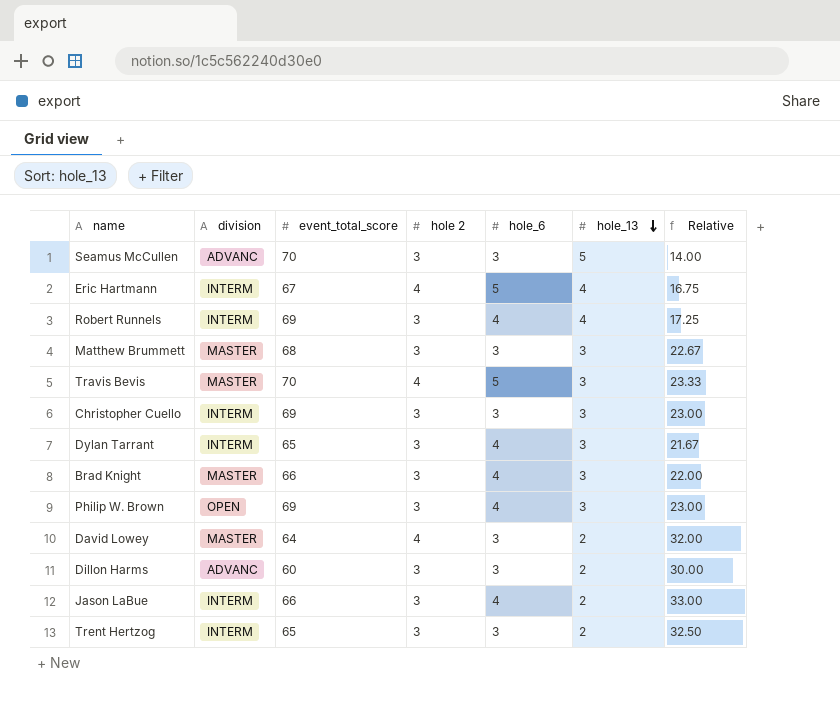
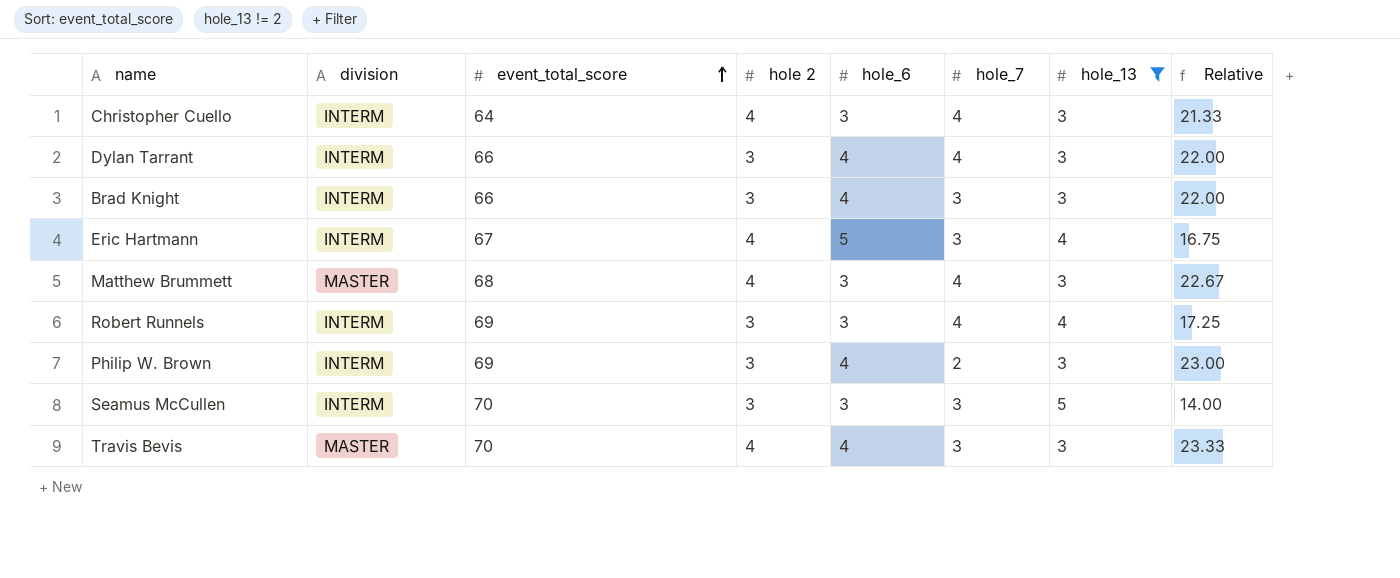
filter: none -> hole_13 != 2
row order: hole_13 descending -> event_total_score ascending
column hole_7 | position: none -> 6
Christopher Cuello | event_total_score: 69 -> 64
Christopher Cuello | hole 2: 3 -> 4
Christopher Cuello | Relative: 23.00 -> 21.33
Dylan Tarrant | event_total_score: 65 -> 66
Dylan Tarrant | Relative: 21.67 -> 22.00
Brad Knight | division: MASTER -> INTERM
Matthew Brummett | hole 2: 3 -> 4
Robert Runnels | hole_6: 4 -> 3
Philip W. Brown | division: OPEN -> INTERM
Seamus McCullen | division: ADVANC -> INTERM
Travis Bevis | hole_6: 5 -> 4

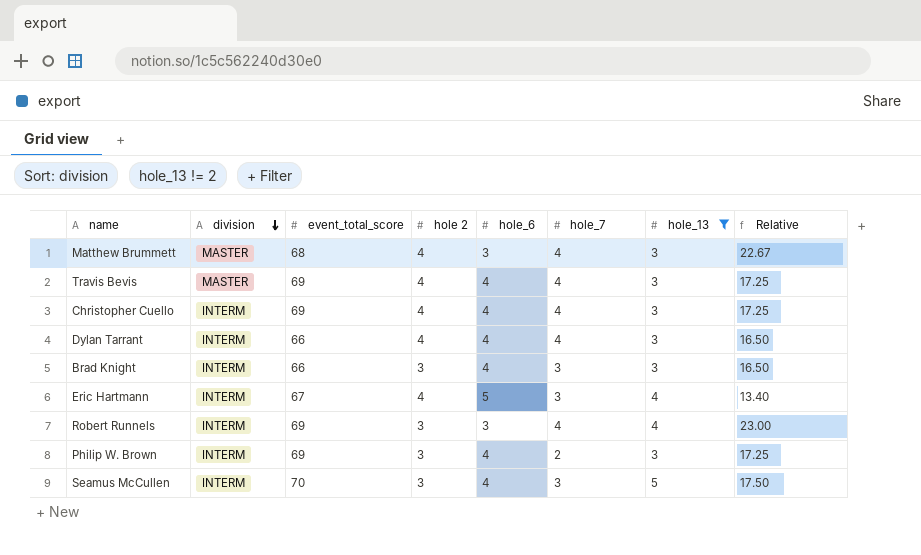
row order: event_total_score ascending -> division descending
column Relative | formula: [event_total_score] / [hole_13] -> [event_total_score] / [hole_6]
Travis Bevis | event_total_score: 70 -> 69
Travis Bevis | hole_7: 3 -> 4
Christopher Cuello | event_total_score: 64 -> 69
Christopher Cuello | hole_6: 3 -> 4
Dylan Tarrant | hole 2: 3 -> 4
Seamus McCullen | hole_6: 3 -> 4

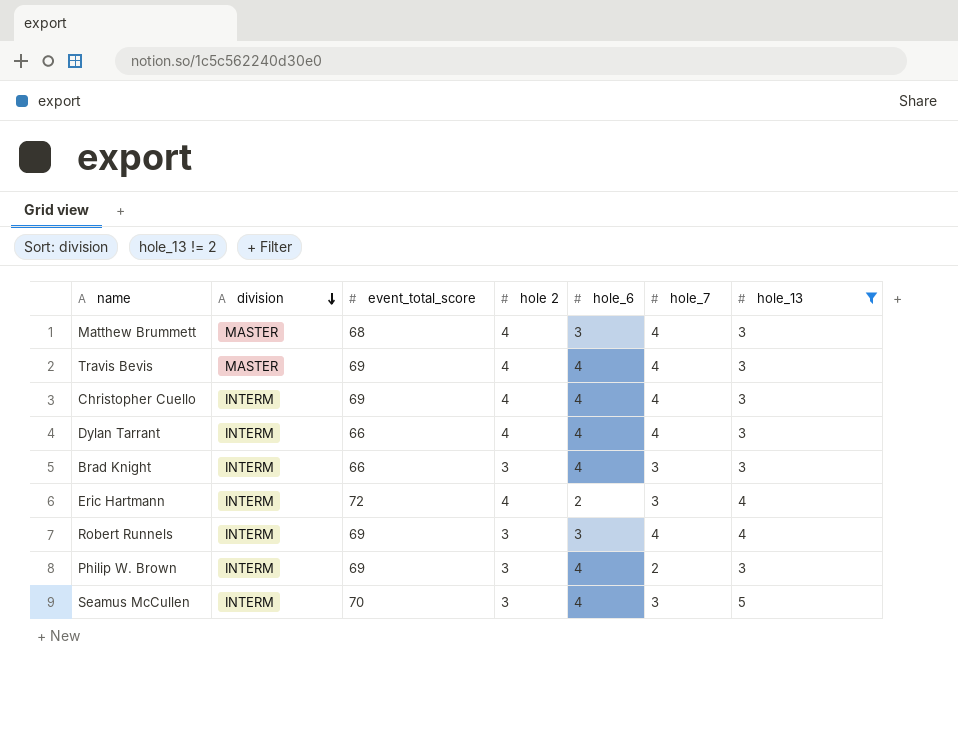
column Relative | formula: [event_total_score] / [hole_6] -> none
Eric Hartmann | event_total_score: 67 -> 72
Eric Hartmann | hole_6: 5 -> 2

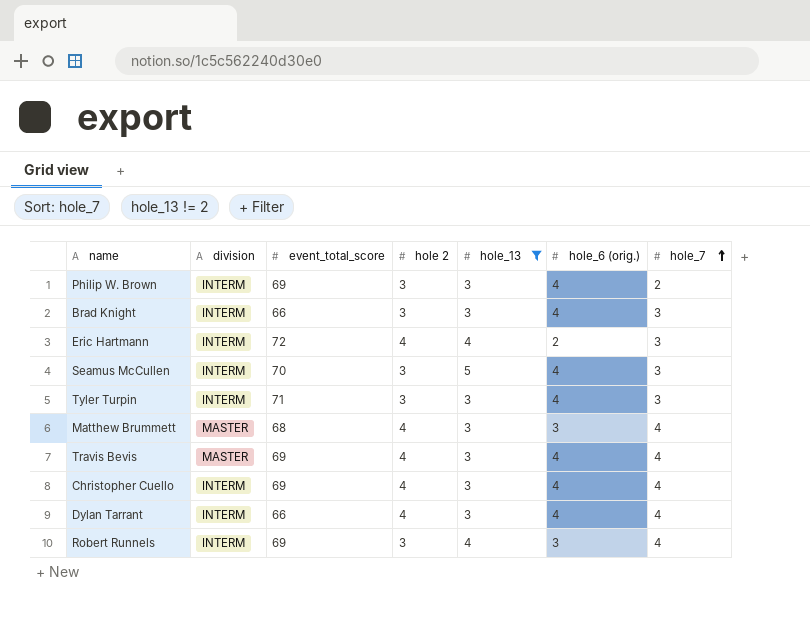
row order: division descending -> hole_7 ascending
column hole_13 | position: 7 -> 5
column name: hole_6 -> hole_6 (orig.)
row Tyler Turpin: none -> INTERM | 71 | 3 | 3 | 4 | 3

